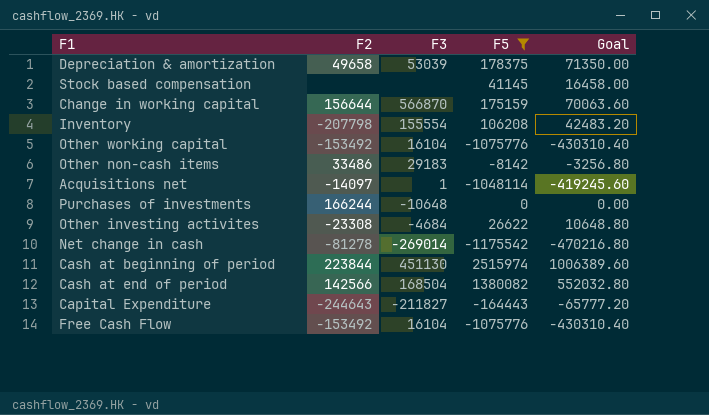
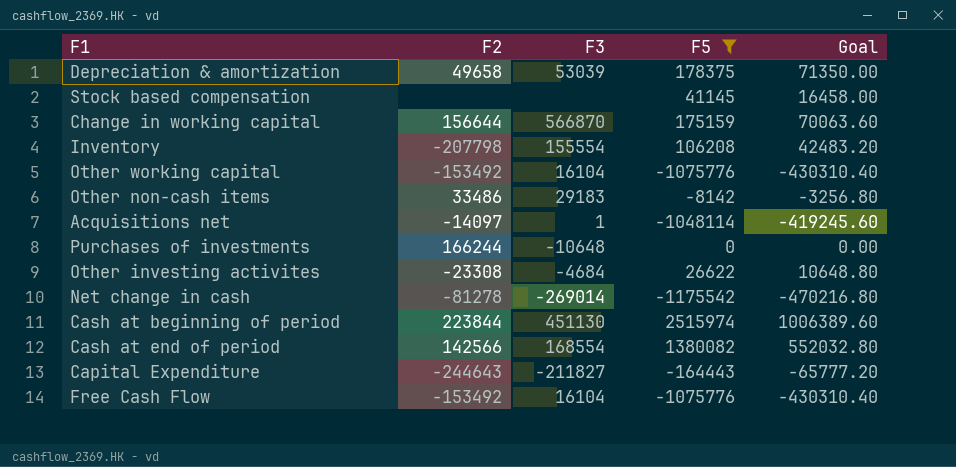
Cash at end of period | F3: 168504 -> 168554

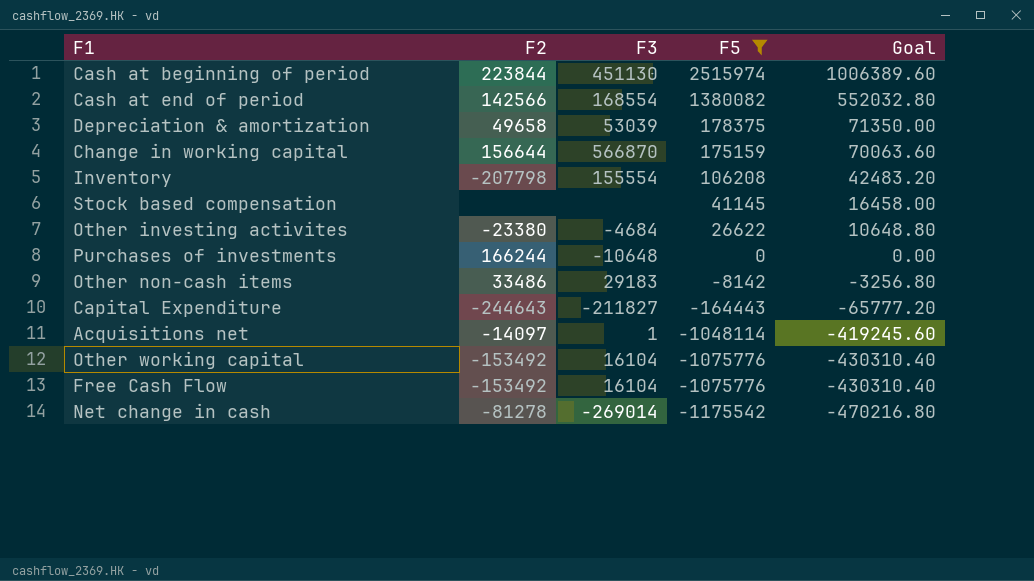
row order: none -> F5 descending
Other investing activites | F2: -23308 -> -23380

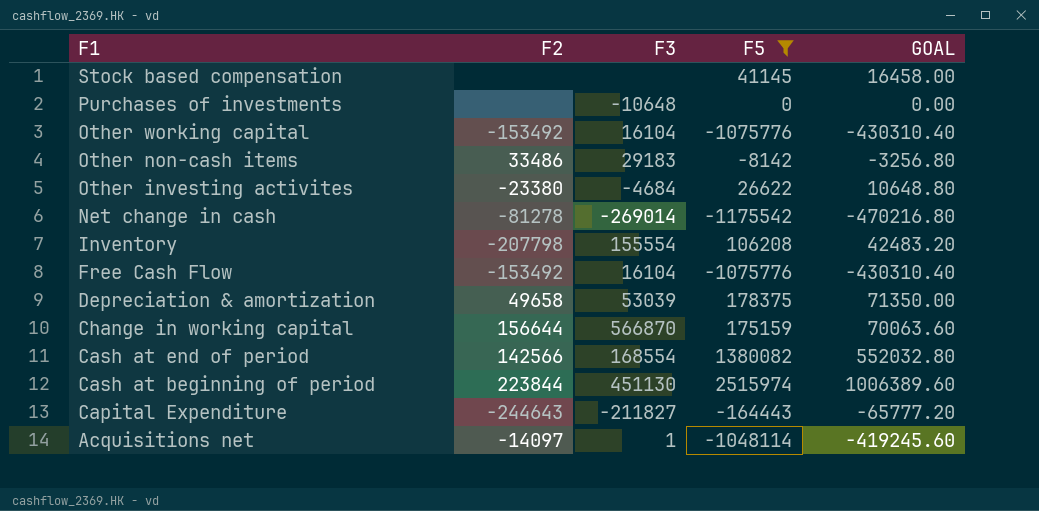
row order: F5 descending -> F1 descending
column name: Goal -> GOAL
Purchases of investments | F2: 166244 -> none

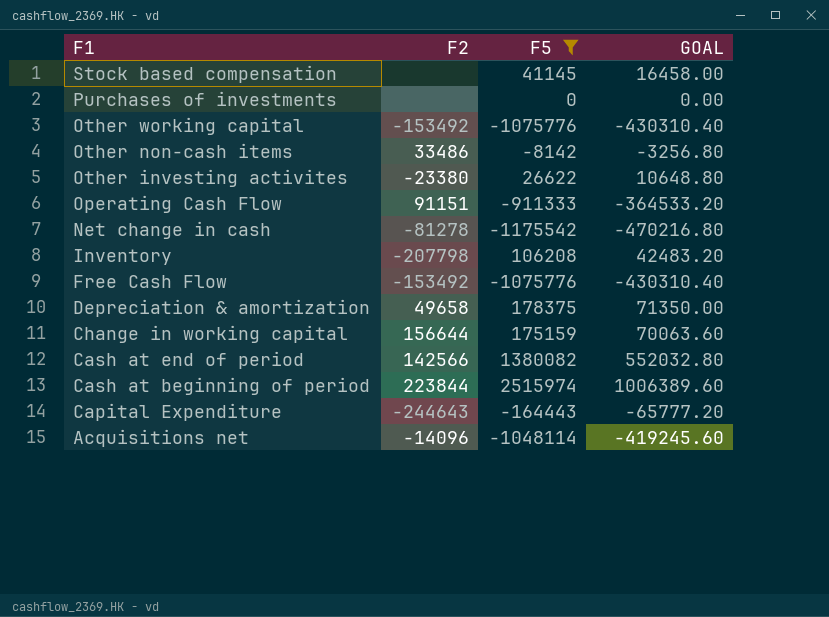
column F3 | position: 3 -> none
row Operating Cash Flow: none -> 91151 | -911333 | -364533.20
Acquisitions net | F2: -14097 -> -14096

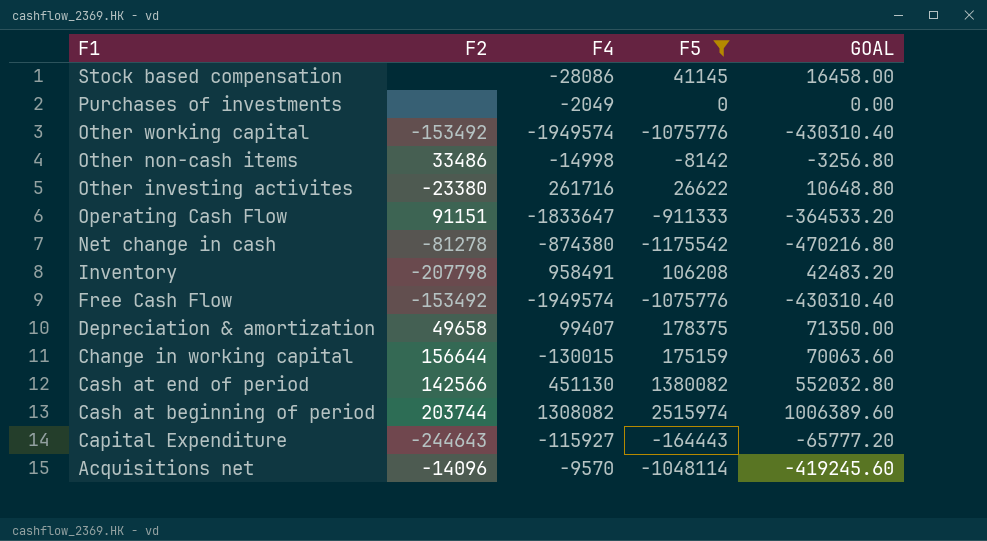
column F4 | position: none -> 3
Cash at beginning of period | F2: 223844 -> 203744

